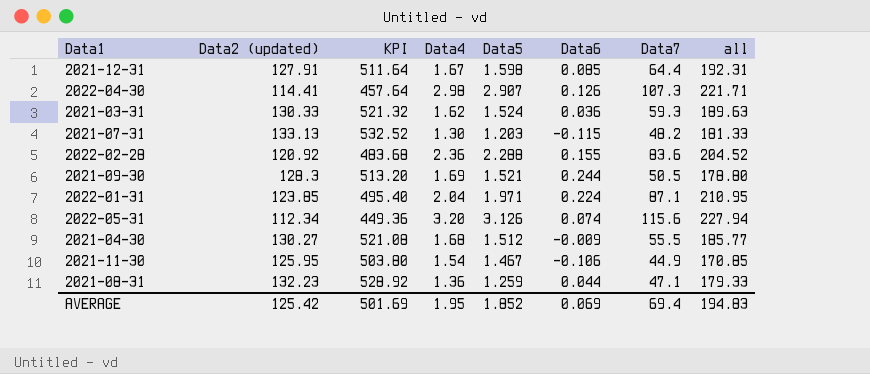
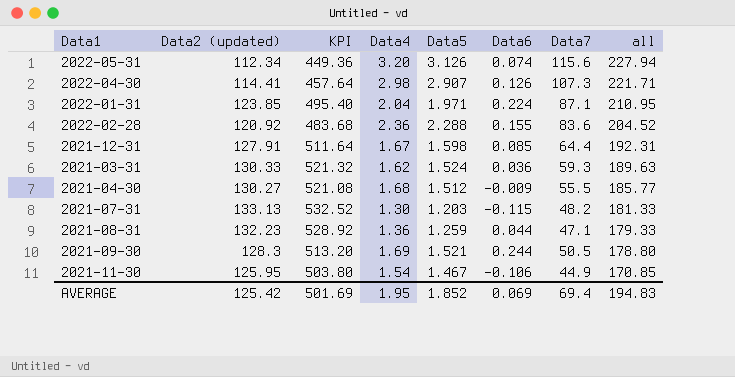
row order: none -> all descending

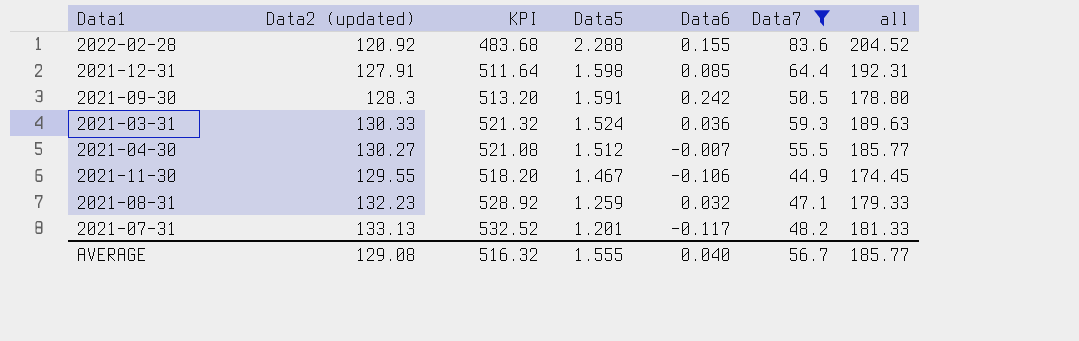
filter: none -> Data7 <= 83.6
row order: all descending -> Data5 descending
column Data4 | position: 4 -> none
2021-09-30 | Data5: 1.521 -> 1.591
2021-09-30 | Data6: 0.244 -> 0.242
2021-04-30 | Data6: -0.009 -> -0.007
2021-11-30 | Data2 (updated): 125.95 -> 129.55
2021-11-30 | KPI: 503.80 -> 518.20
2021-11-30 | all: 170.85 -> 174.45
2021-08-31 | Data6: 0.044 -> 0.032
2021-07-31 | Data5: 1.203 -> 1.201
2021-07-31 | Data6: -0.115 -> -0.117
AVERAGE | Data2 (updated): 125.42 -> 129.08
AVERAGE | KPI: 501.69 -> 516.32
AVERAGE | Data5: 1.852 -> 1.555
AVERAGE | Data6: 0.069 -> 0.040
AVERAGE | Data7: 69.4 -> 56.7
AVERAGE | all: 194.83 -> 185.77

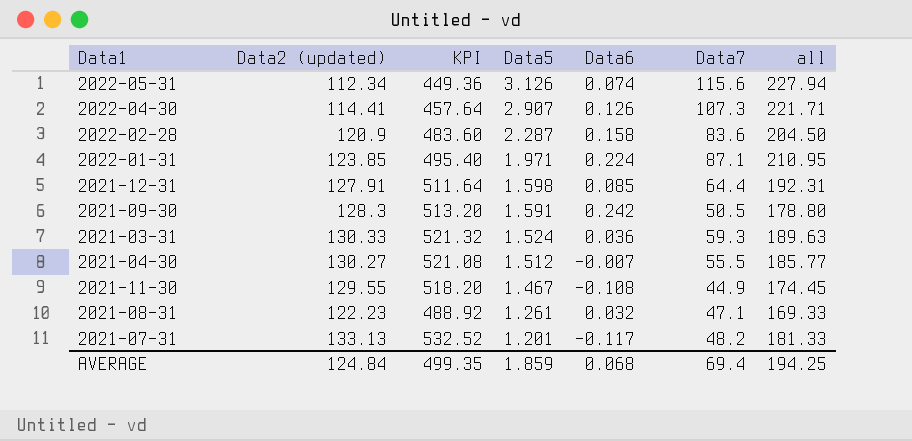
filter: Data7 <= 83.6 -> none
2022-02-28 | Data2 (updated): 120.92 -> 120.9
2022-02-28 | KPI: 483.68 -> 483.60
2022-02-28 | Data5: 2.288 -> 2.287
2022-02-28 | Data6: 0.155 -> 0.158
2022-02-28 | all: 204.52 -> 204.50
2021-11-30 | Data6: -0.106 -> -0.108
2021-08-31 | Data2 (updated): 132.23 -> 122.23
2021-08-31 | KPI: 528.92 -> 488.92
2021-08-31 | Data5: 1.259 -> 1.261
2021-08-31 | all: 179.33 -> 169.33
AVERAGE | Data2 (updated): 129.08 -> 124.84
AVERAGE | KPI: 516.32 -> 499.35
AVERAGE | Data5: 1.555 -> 1.859
AVERAGE | Data6: 0.040 -> 0.068
AVERAGE | Data7: 56.7 -> 69.4
AVERAGE | all: 185.77 -> 194.25

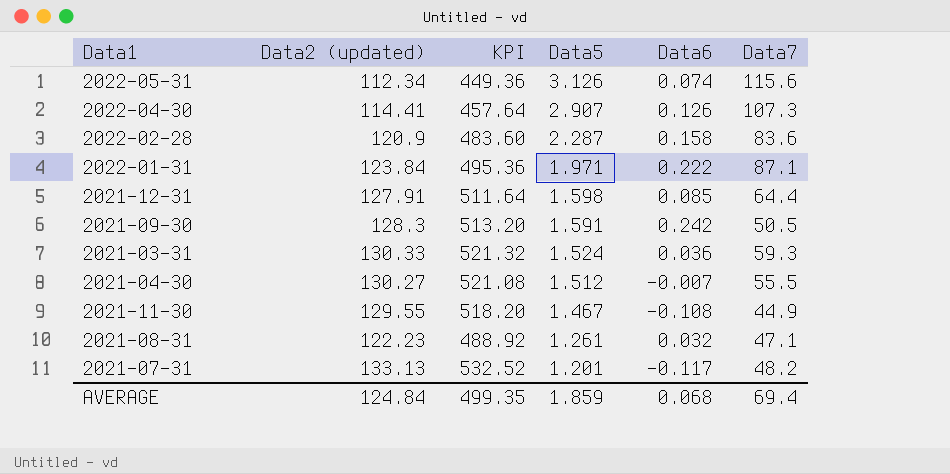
column all | formula: [Data2 (updated)] + [Data7] -> none
2022-01-31 | Data2 (updated): 123.85 -> 123.84
2022-01-31 | KPI: 495.40 -> 495.36
2022-01-31 | Data6: 0.224 -> 0.222

